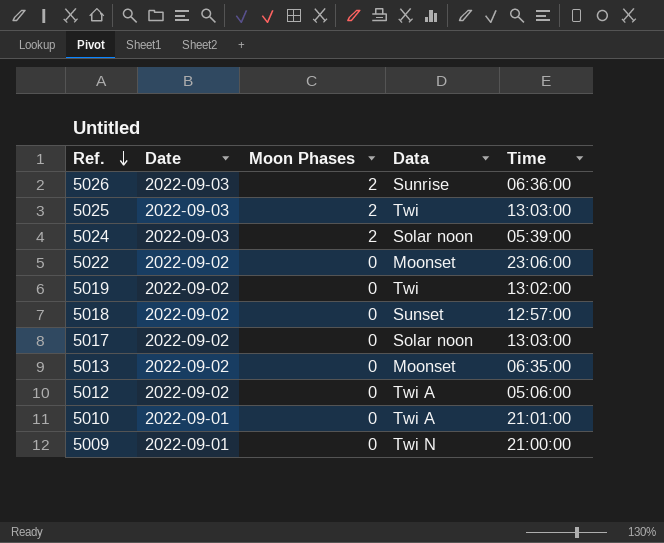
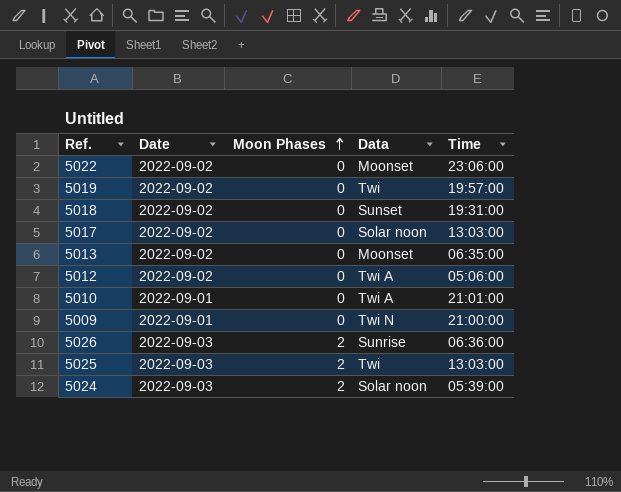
row order: Ref. descending -> Moon Phases ascending
5019 | Time: 13:02:00 -> 19:57:00
5018 | Time: 12:57:00 -> 19:31:00

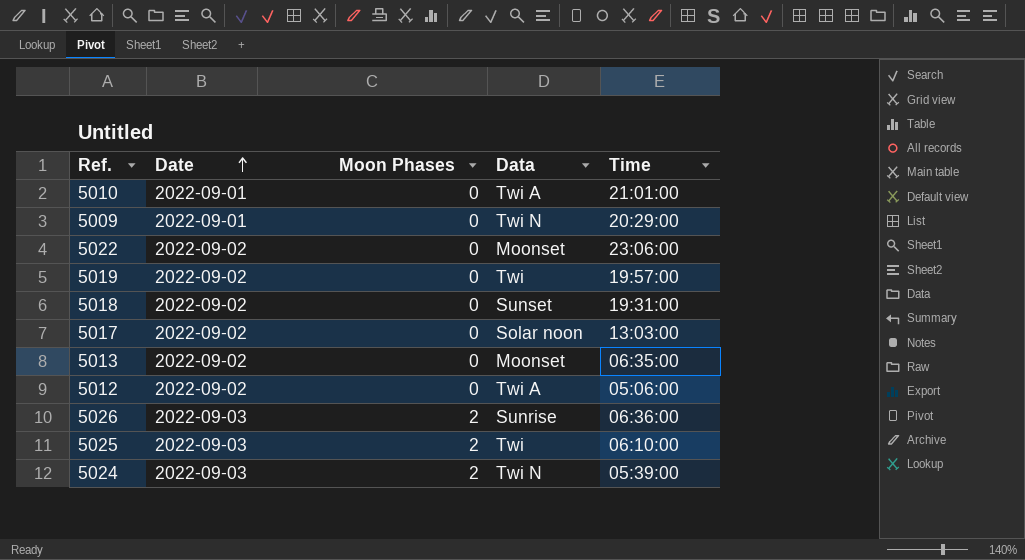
row order: Moon Phases ascending -> Date ascending
5009 | Time: 21:00:00 -> 20:29:00
5025 | Time: 13:03:00 -> 06:10:00
5024 | Data: Solar noon -> Twi N

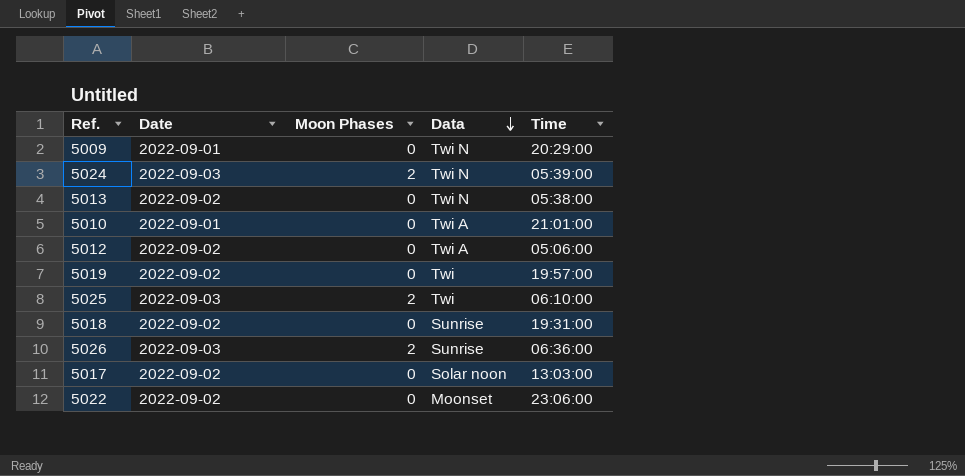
row order: Date ascending -> Data descending
5013 | Data: Moonset -> Twi N
5013 | Time: 06:35:00 -> 05:38:00
5018 | Data: Sunset -> Sunrise

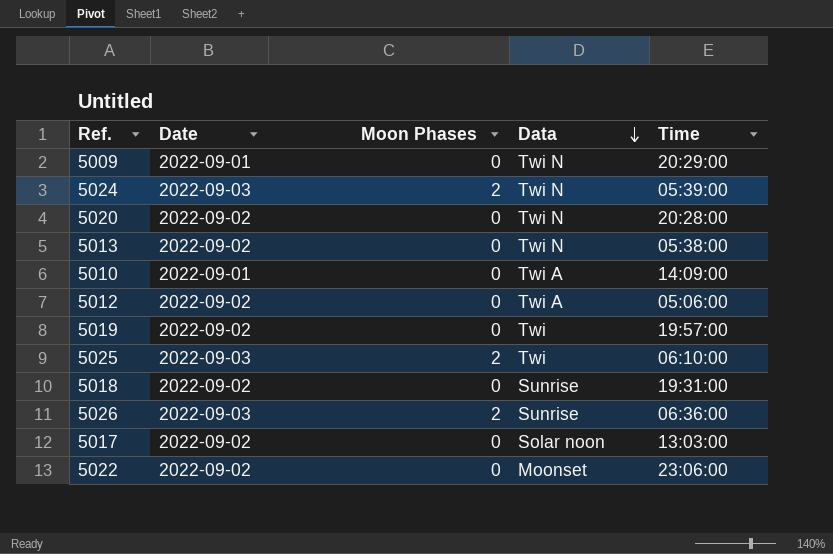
row 5020: none -> 2022-09-02 | 0 | Twi N | 20:28:00
5010 | Time: 21:01:00 -> 14:09:00

